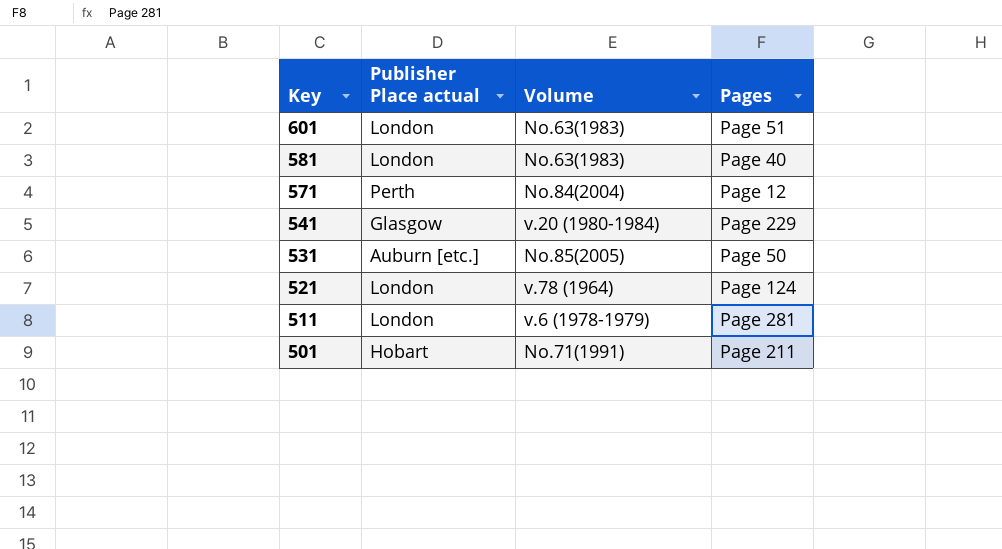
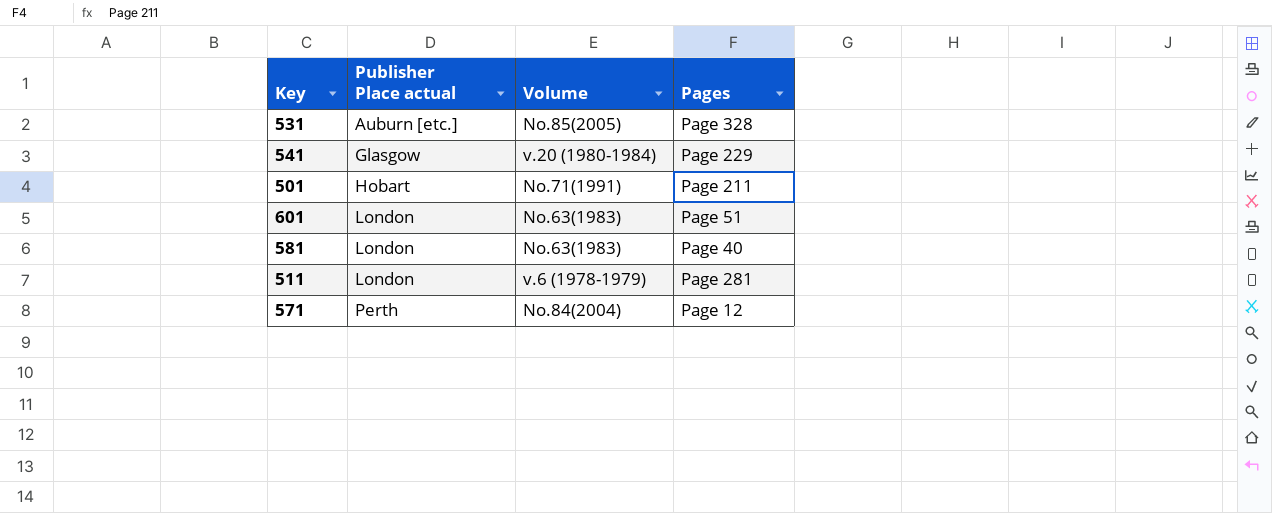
row order: Key descending -> Publisher Place actual ascending
row 521: London | v.78 (1964) | Page 124 -> none
531 | Pages: Page 50 -> Page 328

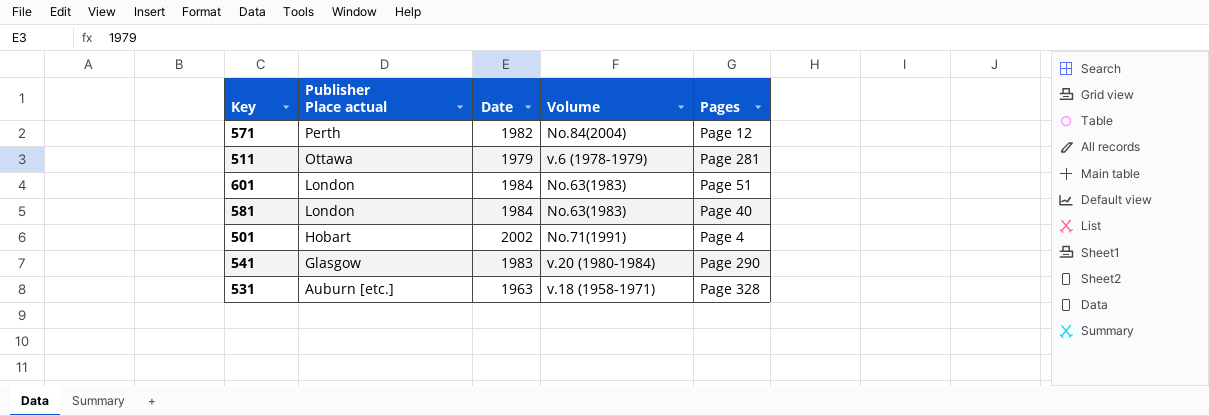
row order: Publisher Place actual ascending -> Publisher Place actual descending
column Date | position: none -> 3
511 | Publisher Place actual: London -> Ottawa
501 | Pages: Page 211 -> Page 4
541 | Pages: Page 229 -> Page 290
531 | Volume: No.85(2005) -> v.18 (1958-1971)

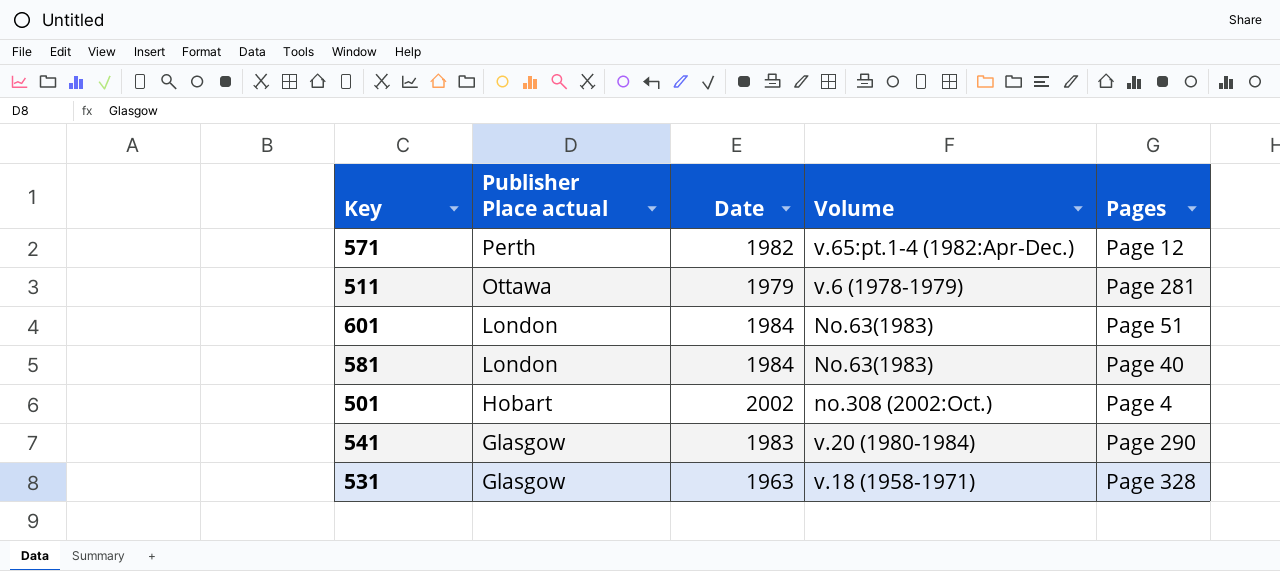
571 | Volume: No.84(2004) -> v.65:pt.1-4 (1982:Apr-Dec.)
501 | Volume: No.71(1991) -> no.308 (2002:Oct.)
531 | Publisher Place actual: Auburn [etc.] -> Glasgow

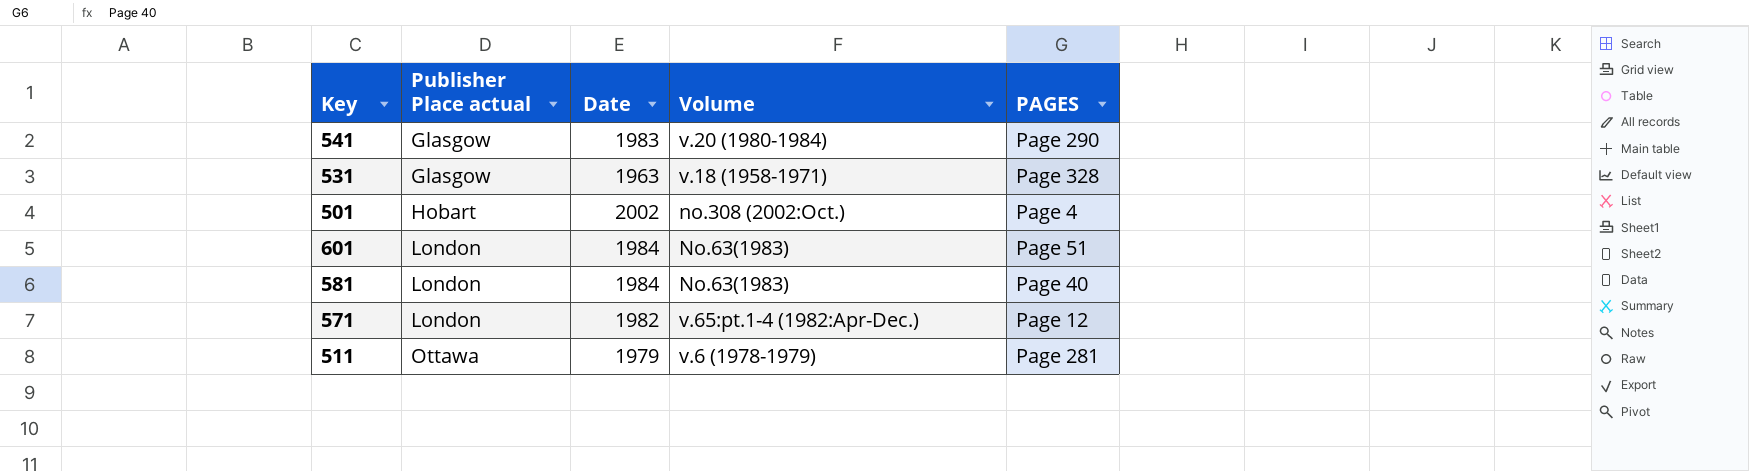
row order: Publisher Place actual descending -> Publisher Place actual ascending
column name: Pages -> PAGES
571 | Publisher Place actual: Perth -> London

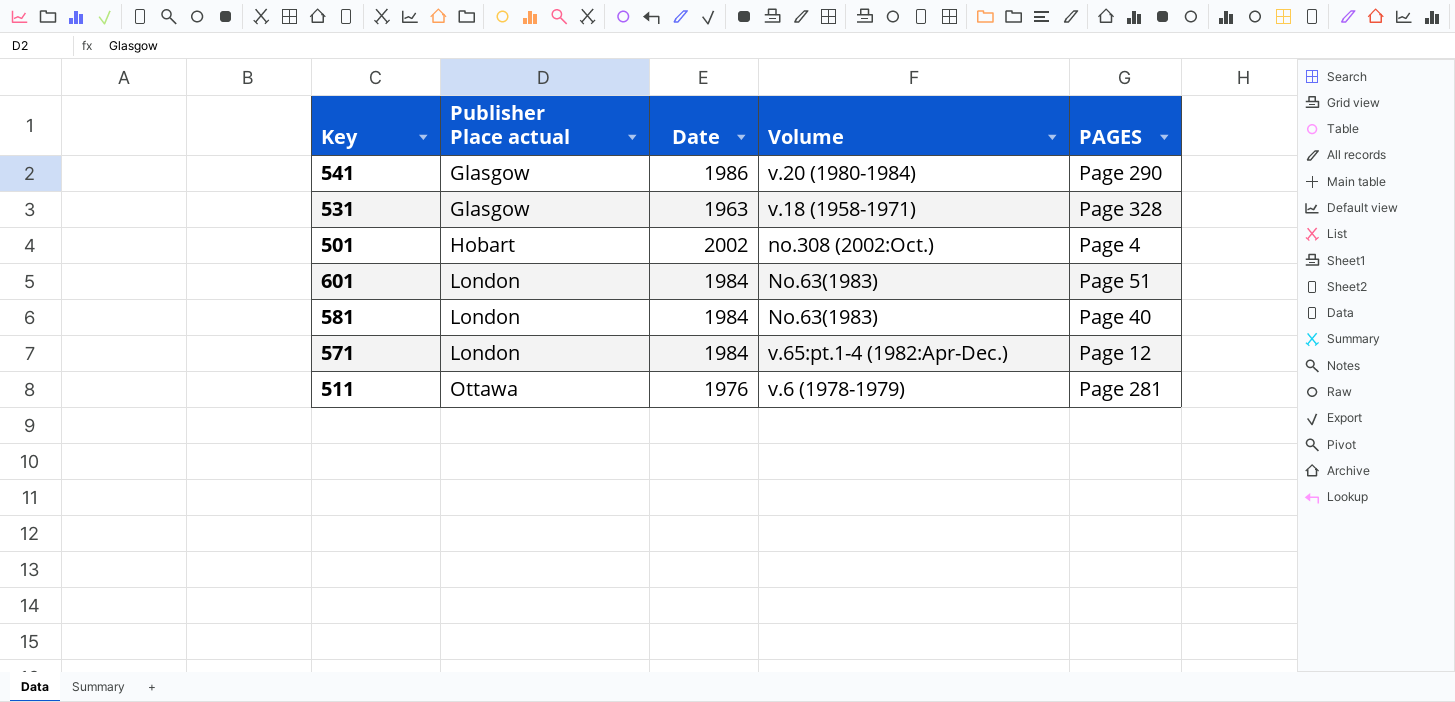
541 | Date: 1983 -> 1986
571 | Date: 1982 -> 1984
511 | Date: 1979 -> 1976

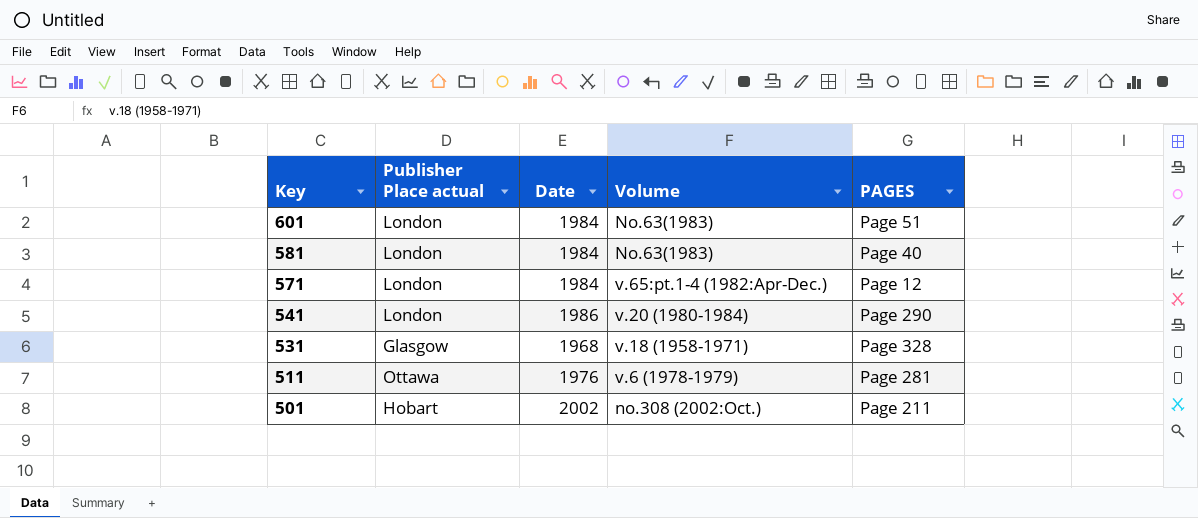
row order: Publisher Place actual ascending -> Key descending
541 | Publisher Place actual: Glasgow -> London
531 | Date: 1963 -> 1968
501 | PAGES: Page 4 -> Page 211

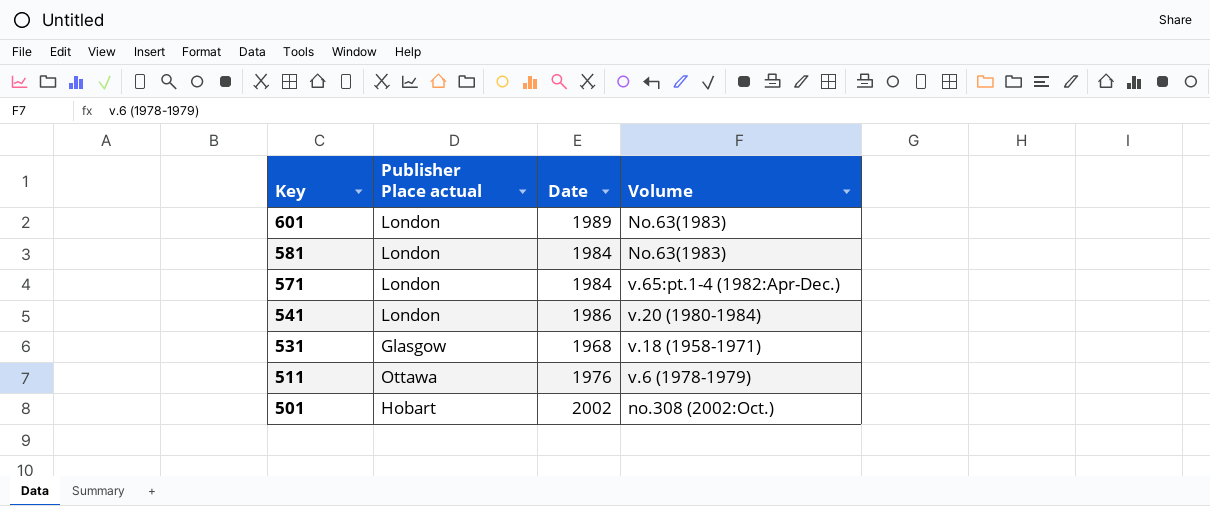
column PAGES | position: 5 -> none
601 | Date: 1984 -> 1989

